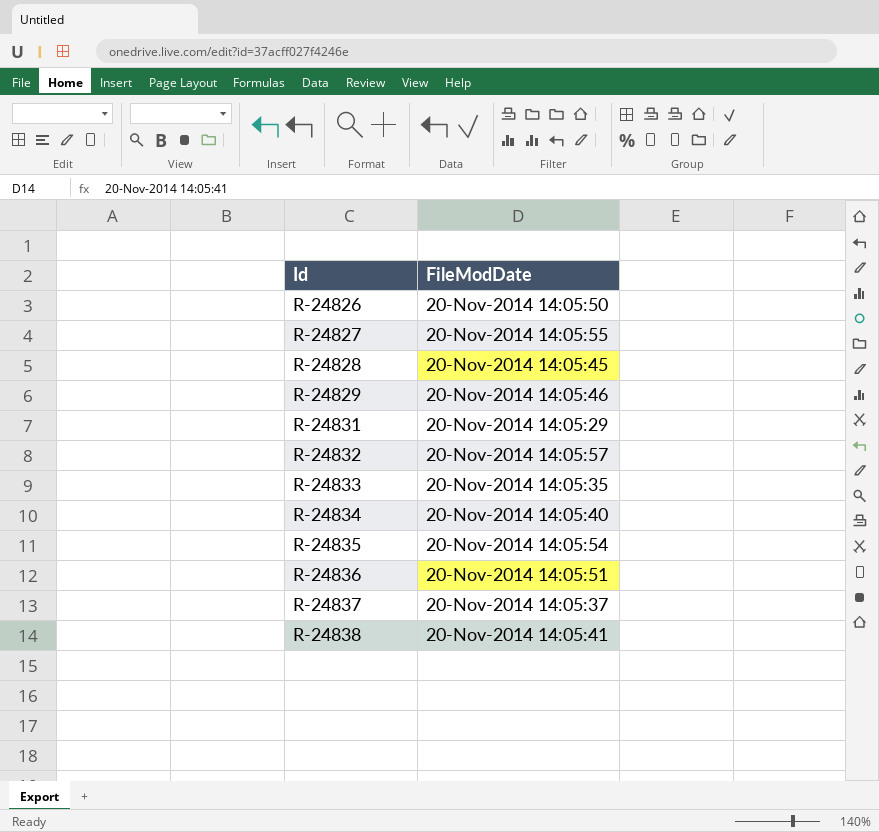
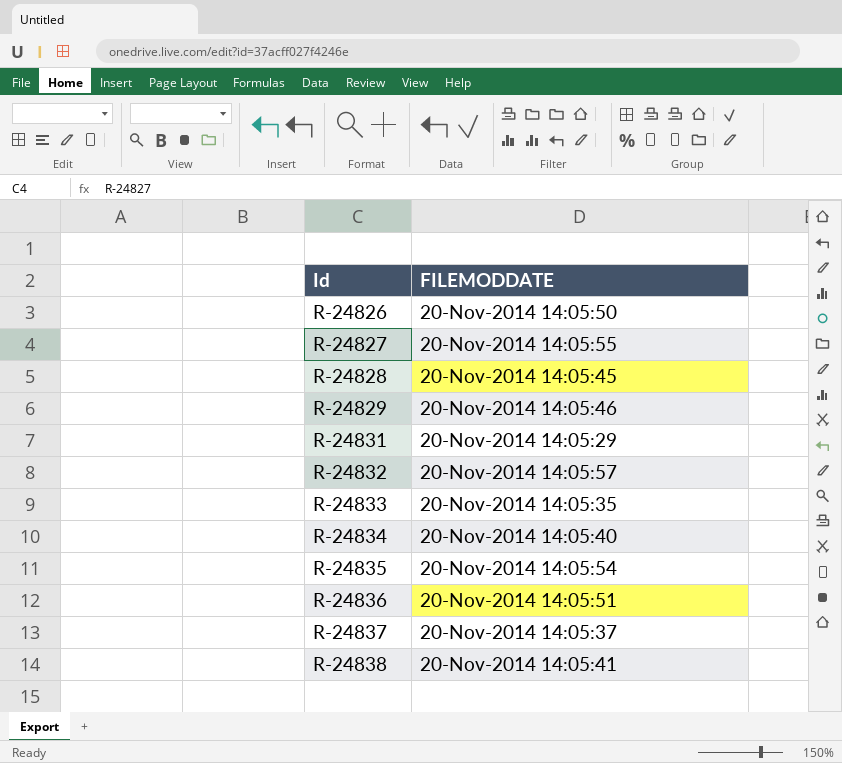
column name: FileModDate -> FILEMODDATE

